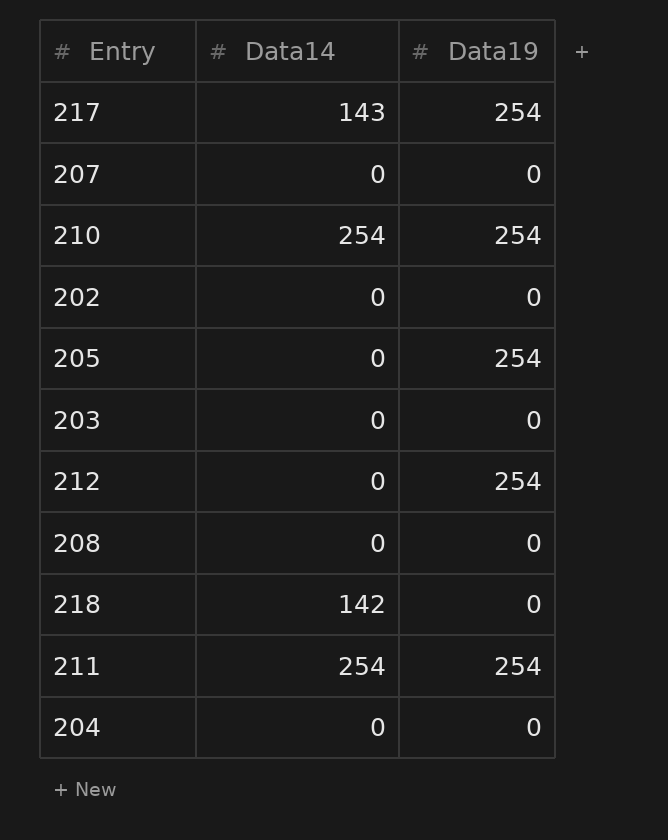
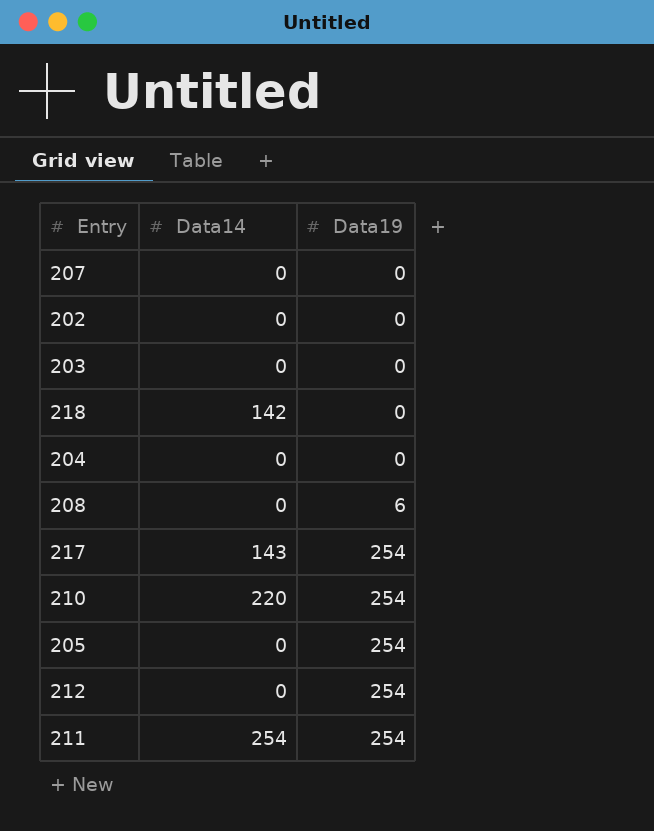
row order: none -> Data19 ascending
208 | Data19: 0 -> 6
210 | Data14: 254 -> 220

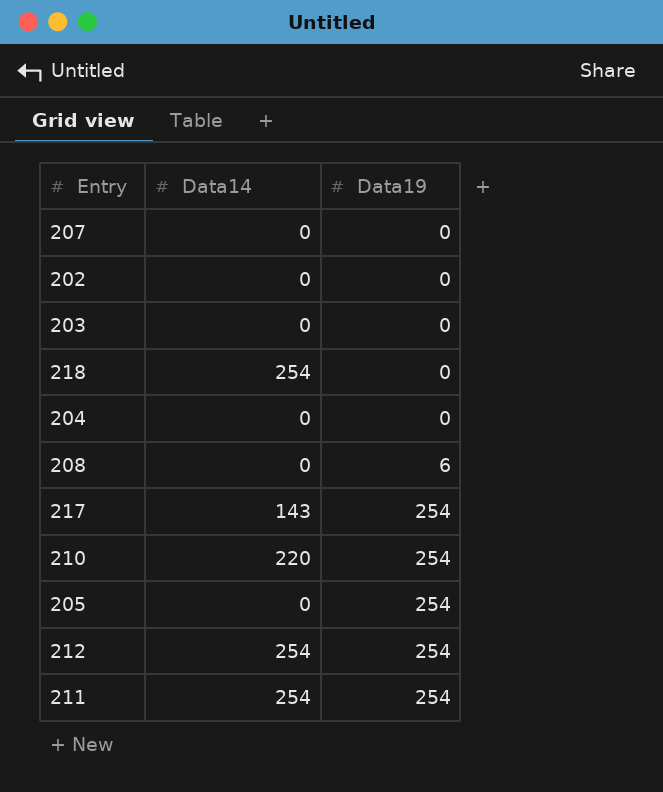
218 | Data14: 142 -> 254
212 | Data14: 0 -> 254

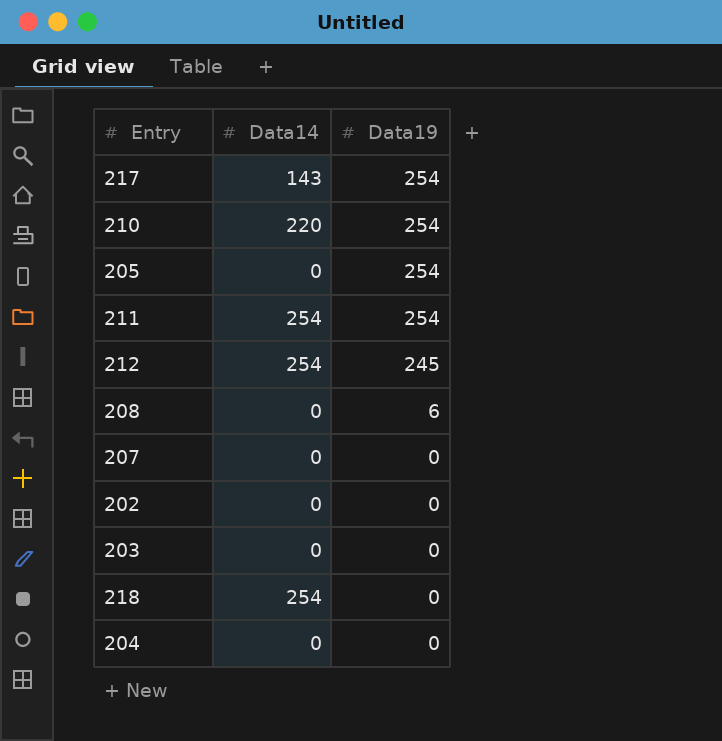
row order: Data19 ascending -> Data19 descending
212 | Data19: 254 -> 245

